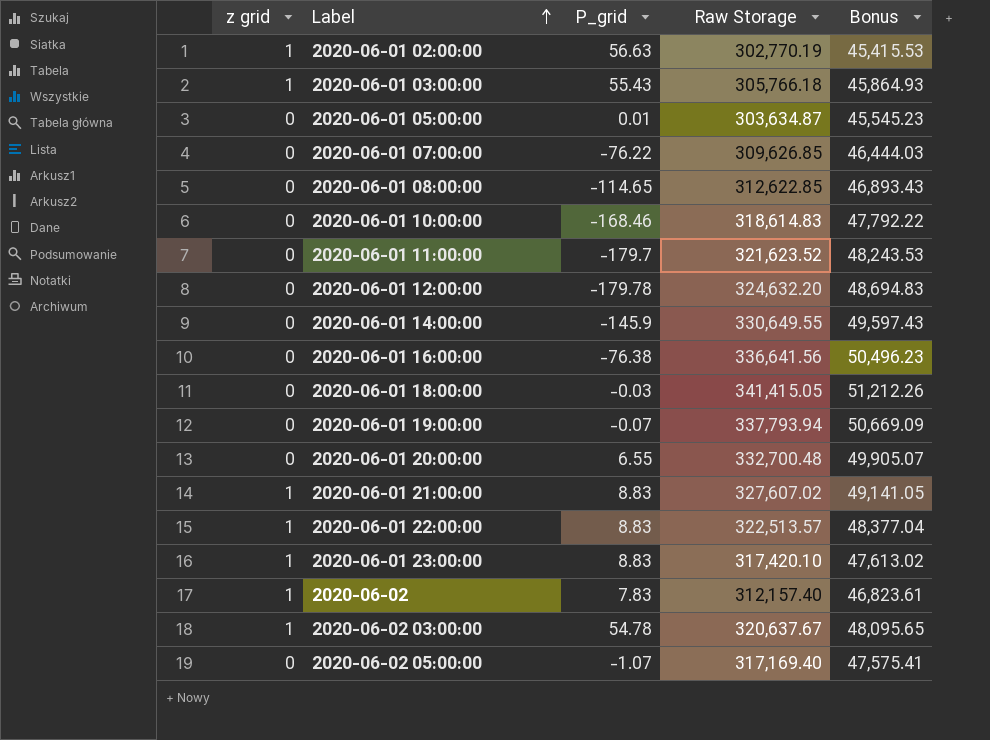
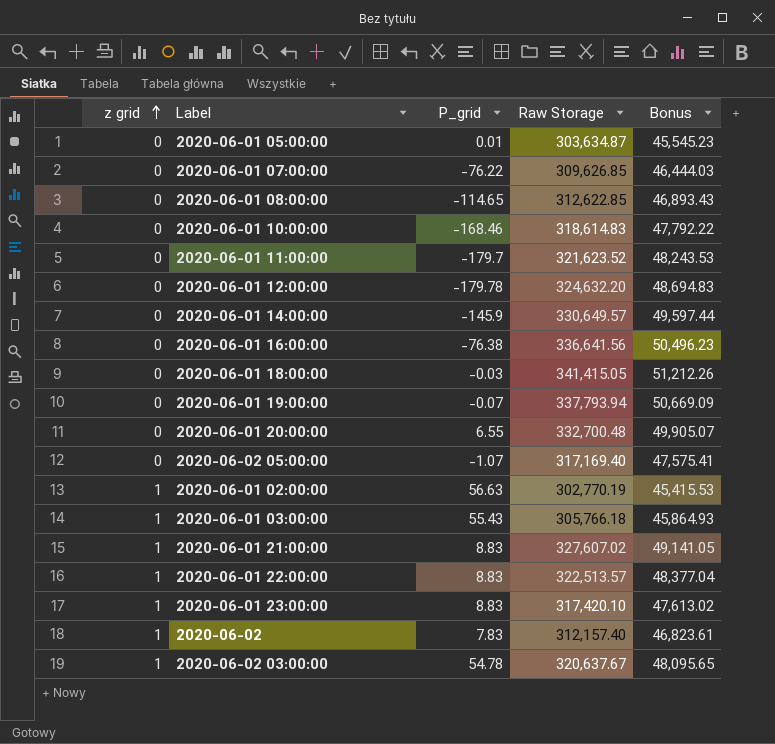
row order: Label ascending -> z grid ascending
2020-06-01 14:00:00 | Raw Storage: 330,649.55 -> 330,649.57
2020-06-01 14:00:00 | Bonus: 49,597.43 -> 49,597.44

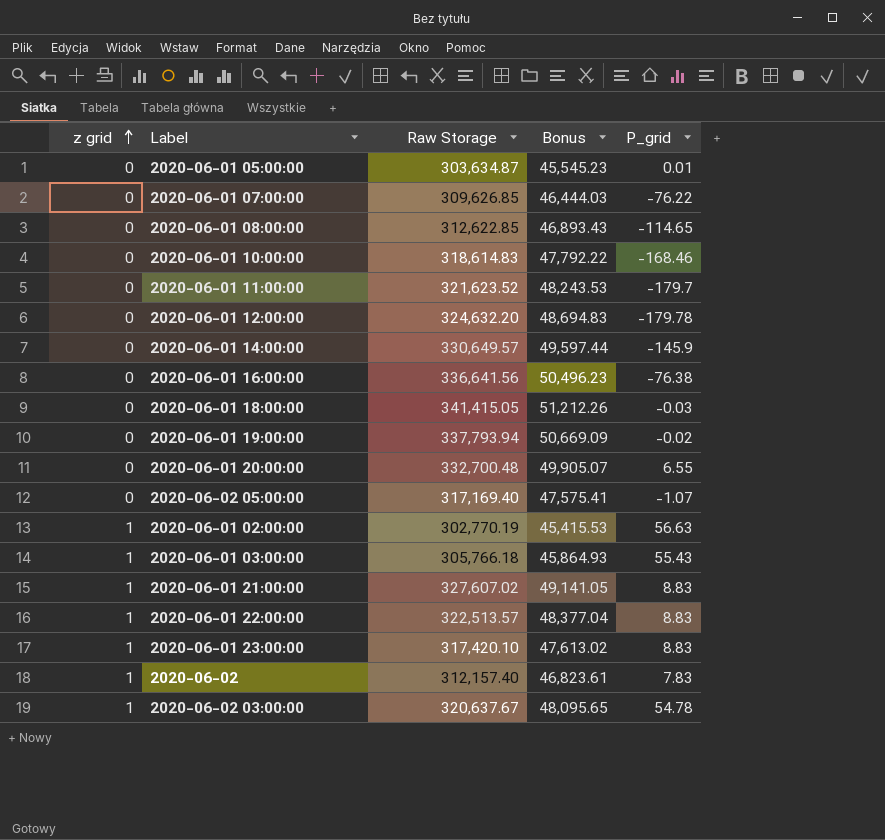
column P_grid | position: 3 -> 5
2020-06-01 19:00:00 | P_grid: -0.07 -> -0.02

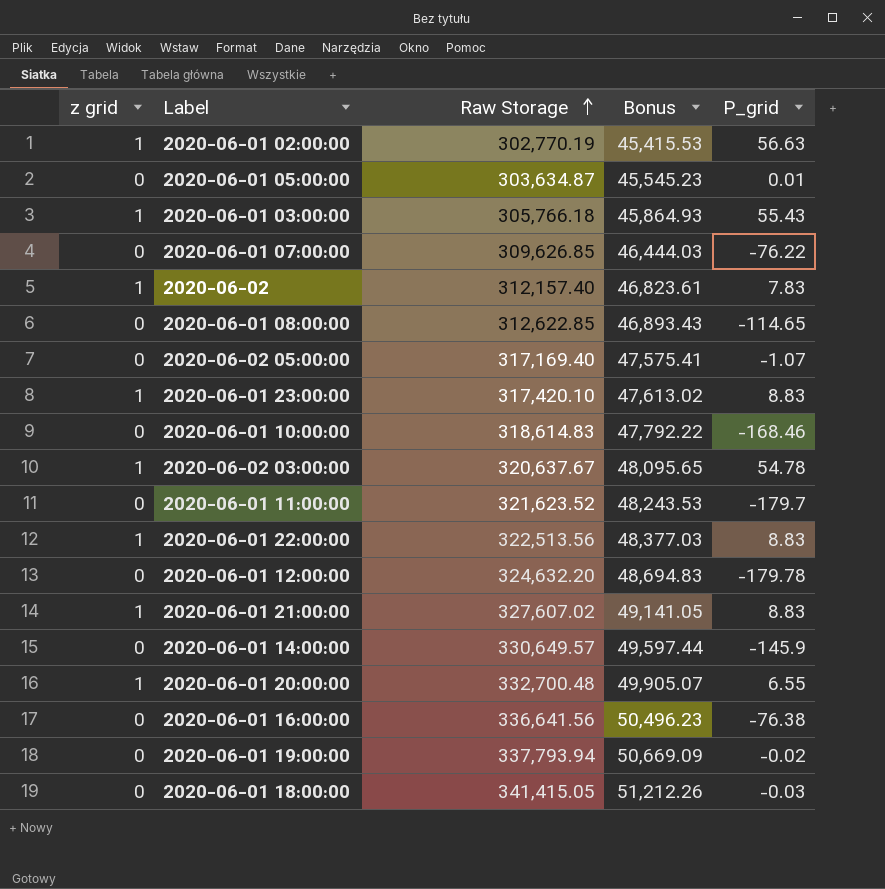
row order: z grid ascending -> Raw Storage ascending
2020-06-01 22:00:00 | Raw Storage: 322,513.57 -> 322,513.56
2020-06-01 22:00:00 | Bonus: 48,377.04 -> 48,377.03
2020-06-01 20:00:00 | z grid: 0 -> 1

